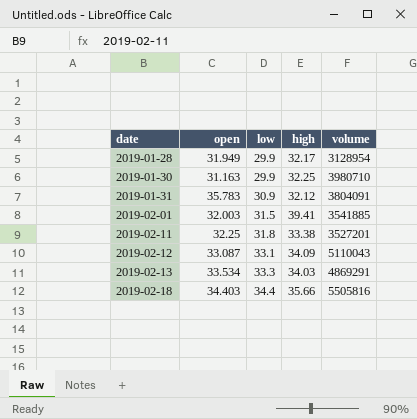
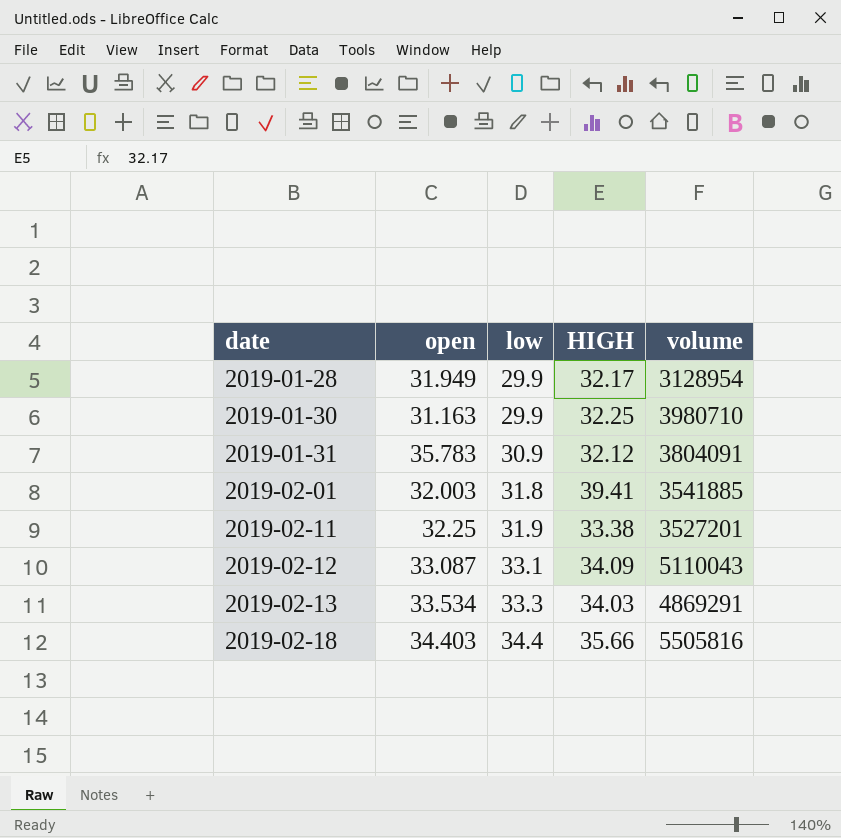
column name: high -> HIGH
2019-02-01 | low: 31.5 -> 31.8
2019-02-11 | low: 31.8 -> 31.9

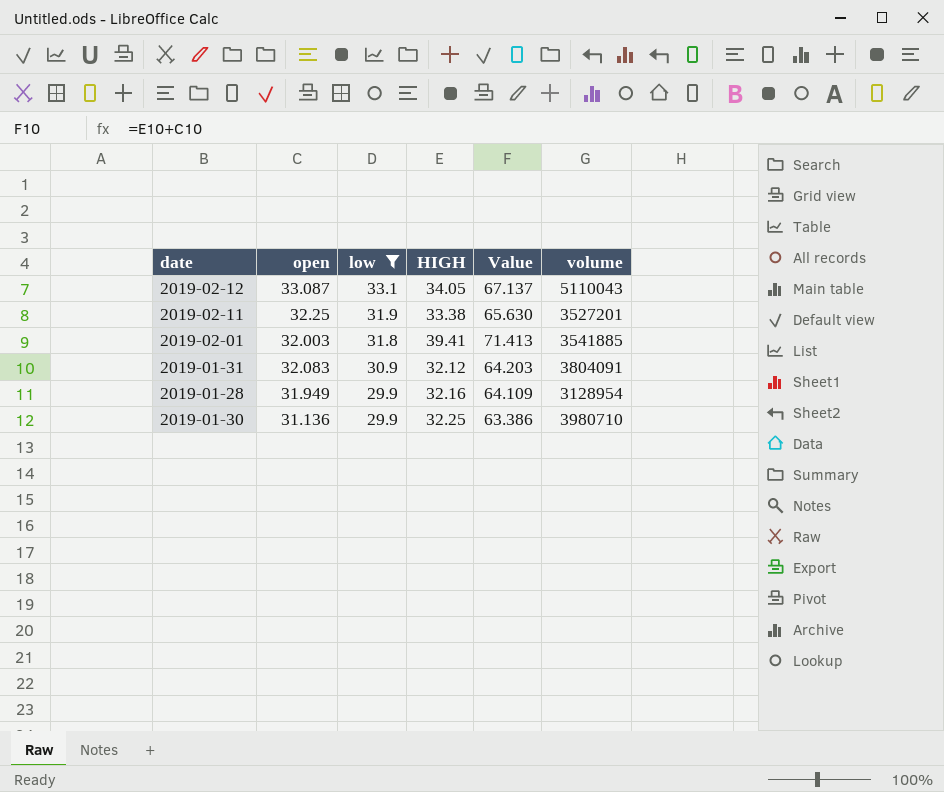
filter: none -> low <= 33.1
row order: date ascending -> low descending
column Value | formula: none -> [open] + [HIGH]
2019-02-12 | HIGH: 34.09 -> 34.05
2019-01-31 | open: 35.783 -> 32.083
2019-01-28 | HIGH: 32.17 -> 32.16
2019-01-30 | open: 31.163 -> 31.136

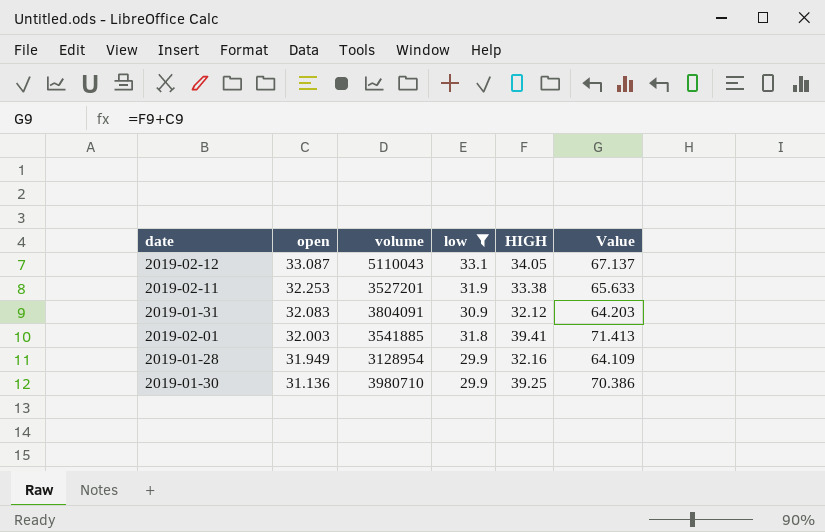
row order: low descending -> open descending
column volume | position: 6 -> 3
2019-02-11 | open: 32.25 -> 32.253
2019-02-11 | Value: 65.630 -> 65.633
2019-01-30 | HIGH: 32.25 -> 39.25
2019-01-30 | Value: 63.386 -> 70.386

